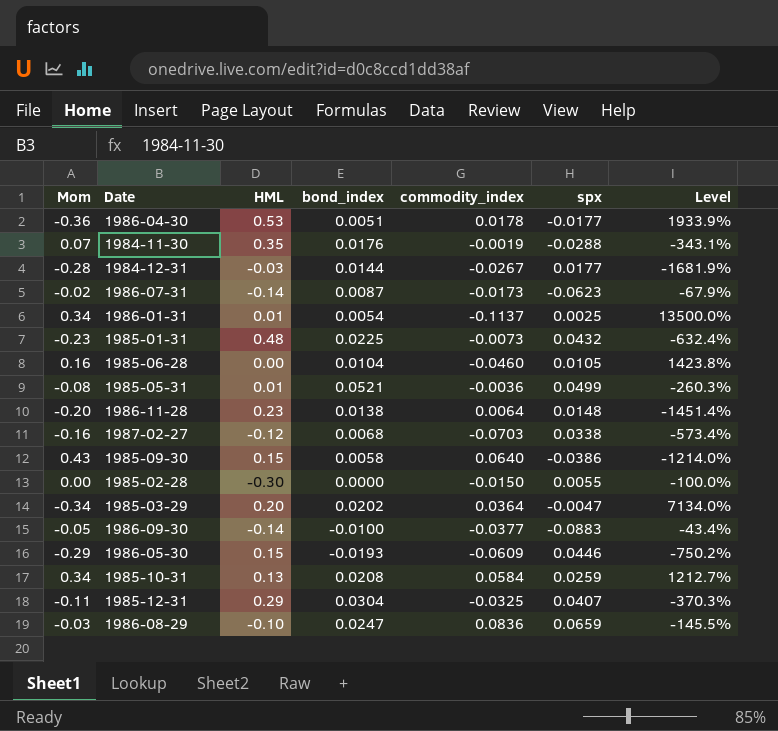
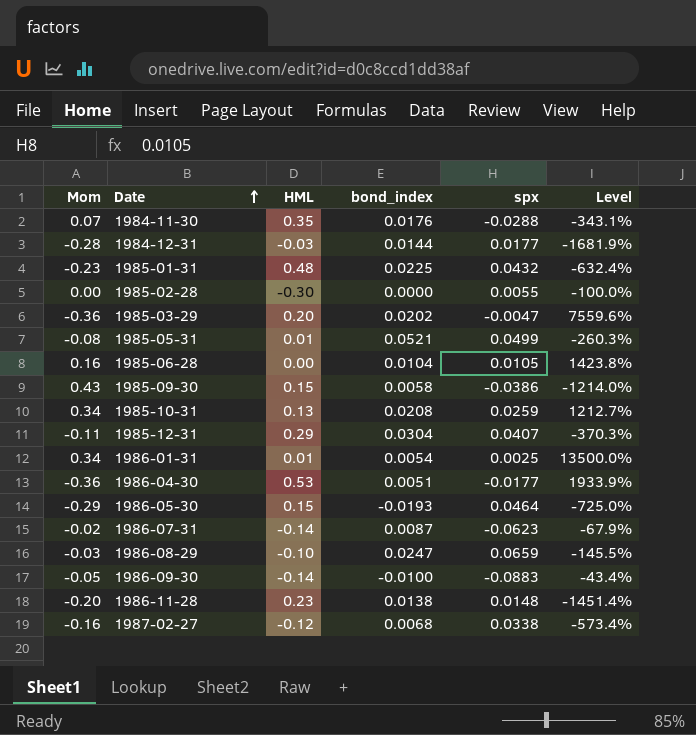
row order: none -> Date ascending
column commodity_index | position: 5 -> none
1985-03-29 | Mom: -0.34 -> -0.36
1985-03-29 | Level: 7134.0% -> 7559.6%
1986-05-30 | spx: 0.0446 -> 0.0464
1986-05-30 | Level: -750.2% -> -725.0%

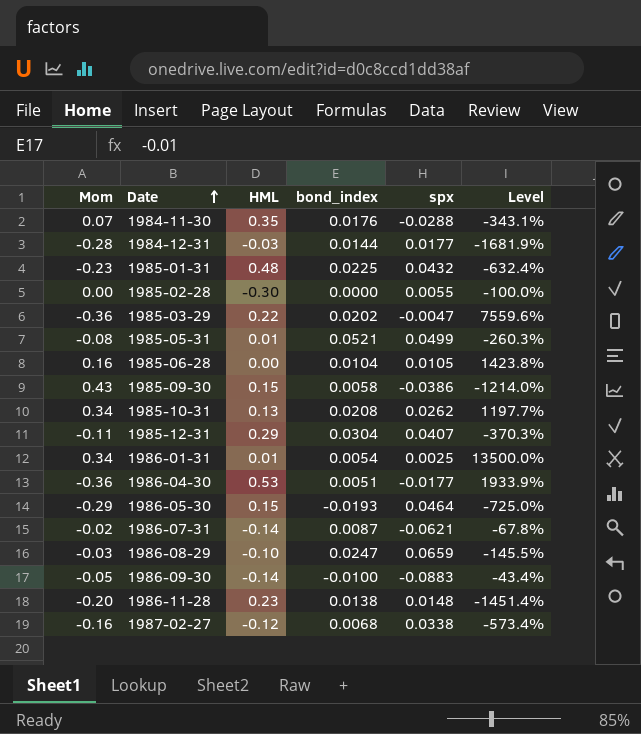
1985-03-29 | HML: 0.20 -> 0.22
1985-10-31 | spx: 0.0259 -> 0.0262
1985-10-31 | Level: 1212.7% -> 1197.7%
1986-07-31 | spx: -0.0623 -> -0.0621
1986-07-31 | Level: -67.9% -> -67.8%

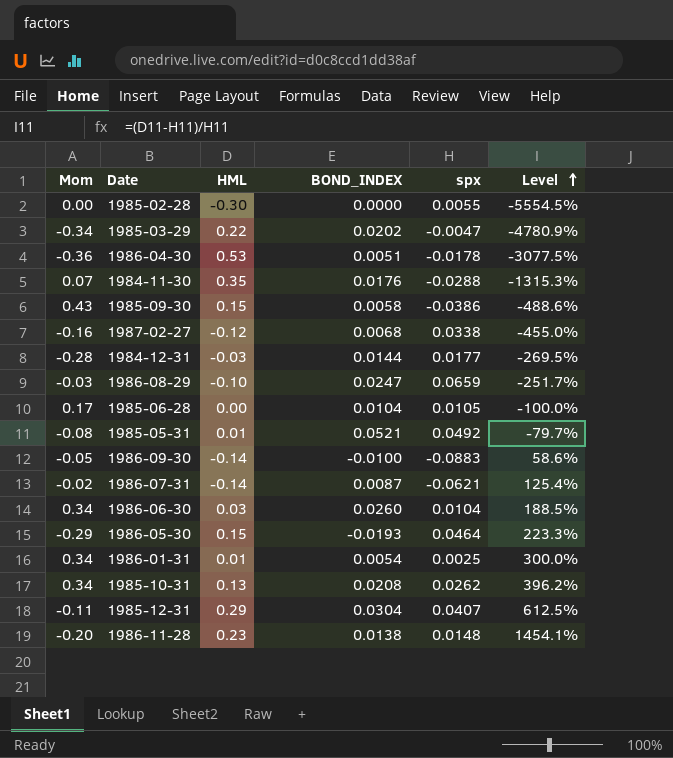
row order: Date ascending -> Level ascending
column name: bond_index -> BOND_INDEX
column Level | formula: ([Mom] - [spx]) / [spx] -> ([HML] - [spx]) / [spx]
row 1985-01-31: -0.23 | 0.48 | 0.0225 | 0.0432 | -632.4% -> none
1985-03-29 | Mom: -0.36 -> -0.34
1986-04-30 | spx: -0.0177 -> -0.0178
1985-06-28 | Mom: 0.16 -> 0.17
1985-05-31 | spx: 0.0499 -> 0.0492
row 1986-06-30: none -> 0.34 | 0.03 | 0.0260 | 0.0104 | 188.5%

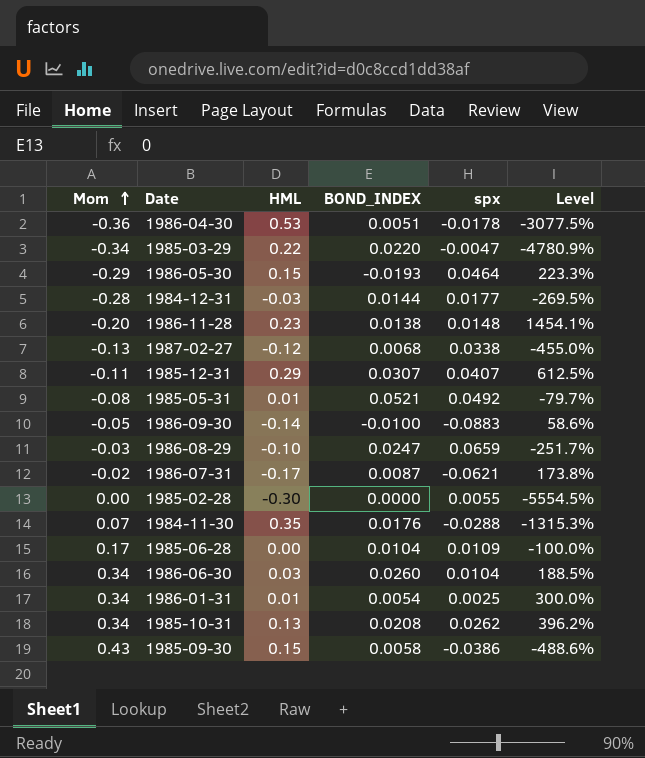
row order: Level ascending -> Mom ascending
1985-03-29 | BOND_INDEX: 0.0202 -> 0.0220
1987-02-27 | Mom: -0.16 -> -0.13
1985-12-31 | BOND_INDEX: 0.0304 -> 0.0307
1986-07-31 | HML: -0.14 -> -0.17
1986-07-31 | Level: 125.4% -> 173.8%
1985-06-28 | spx: 0.0105 -> 0.0109

